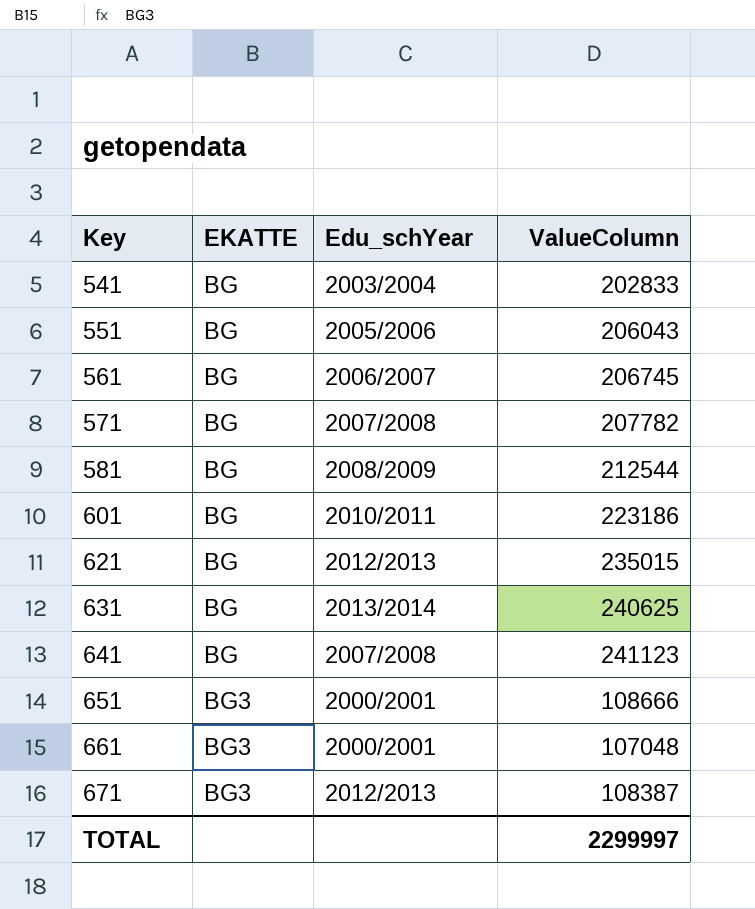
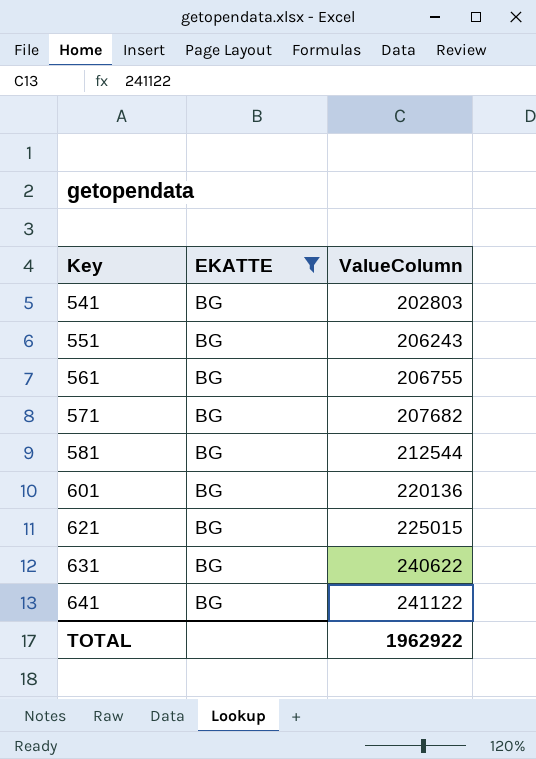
filter: none -> EKATTE = BG
column Edu_schYear | position: 3 -> none
541 | ValueColumn: 202833 -> 202803
551 | ValueColumn: 206043 -> 206243
561 | ValueColumn: 206745 -> 206755
571 | ValueColumn: 207782 -> 207682
601 | ValueColumn: 223186 -> 220136
621 | ValueColumn: 235015 -> 225015
631 | ValueColumn: 240625 -> 240622
641 | ValueColumn: 241123 -> 241122
TOTAL | ValueColumn: 2299997 -> 1962922

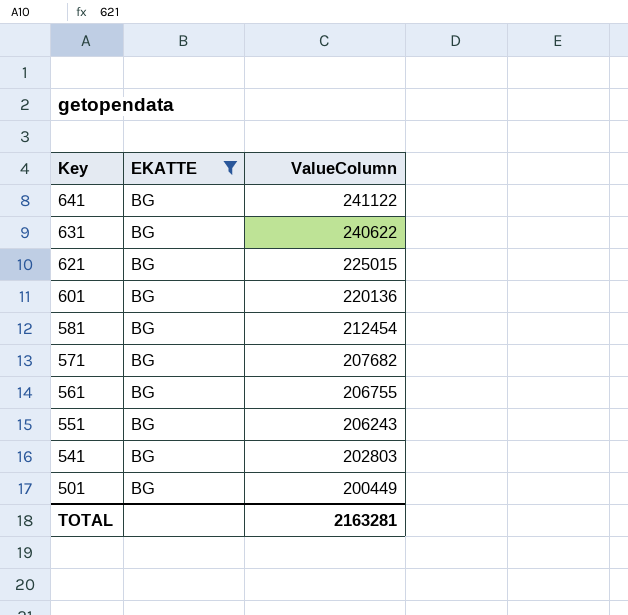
row order: Key ascending -> Key descending
581 | ValueColumn: 212544 -> 212454
row 501: none -> BG | 200449
TOTAL | ValueColumn: 1962922 -> 2163281

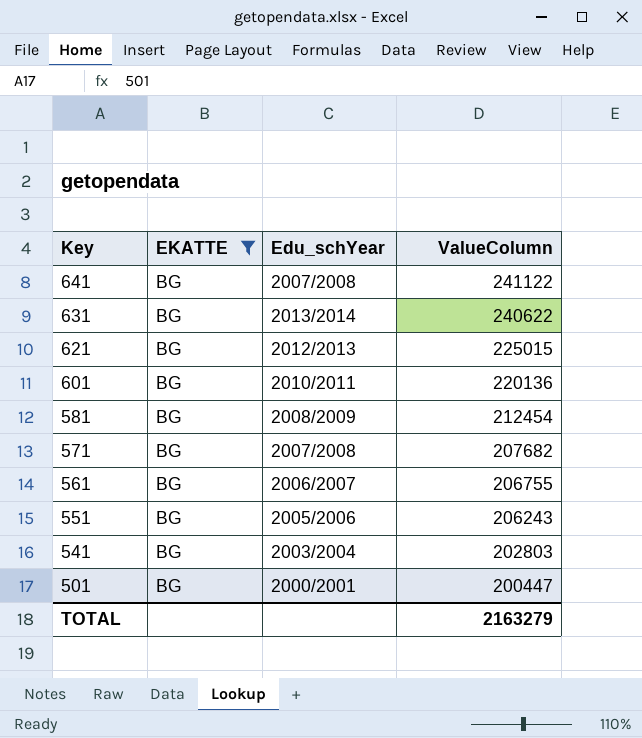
column Edu_schYear | position: none -> 3
501 | ValueColumn: 200449 -> 200447
TOTAL | ValueColumn: 2163281 -> 2163279

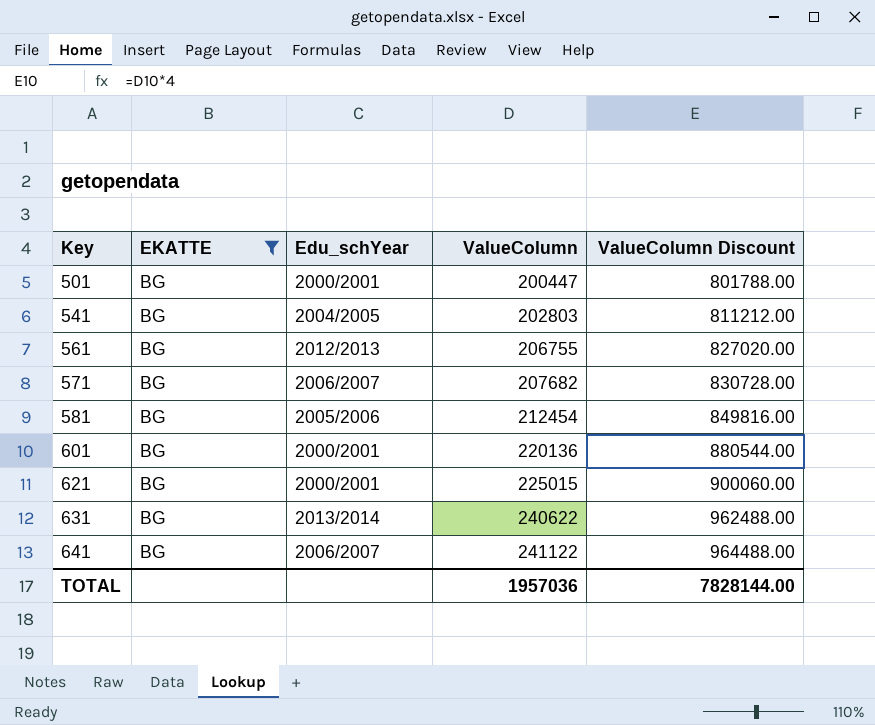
row order: Key descending -> Key ascending
column ValueColumn Discount | formula: none -> [ValueColumn] * 4
row 551: BG | 2005/2006 | 206243 -> none
541 | Edu_schYear: 2003/2004 -> 2004/2005
561 | Edu_schYear: 2006/2007 -> 2012/2013
571 | Edu_schYear: 2007/2008 -> 2006/2007
581 | Edu_schYear: 2008/2009 -> 2005/2006
601 | Edu_schYear: 2010/2011 -> 2000/2001
621 | Edu_schYear: 2012/2013 -> 2000/2001
641 | Edu_schYear: 2007/2008 -> 2006/2007
TOTAL | ValueColumn: 2163279 -> 1957036

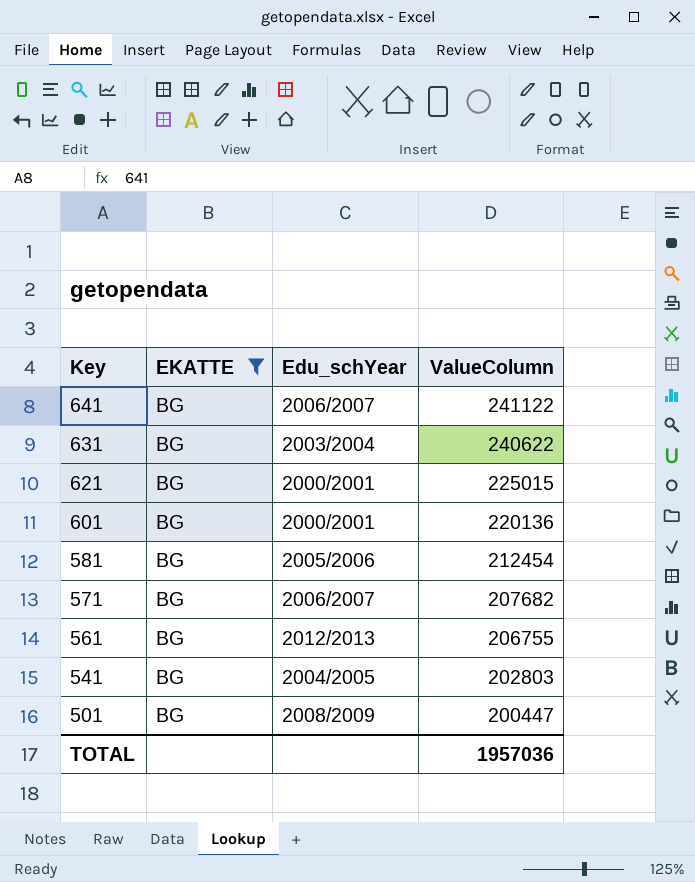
row order: Key ascending -> Key descending
column ValueColumn Discount | formula: [ValueColumn] * 4 -> none
631 | Edu_schYear: 2013/2014 -> 2003/2004
501 | Edu_schYear: 2000/2001 -> 2008/2009

